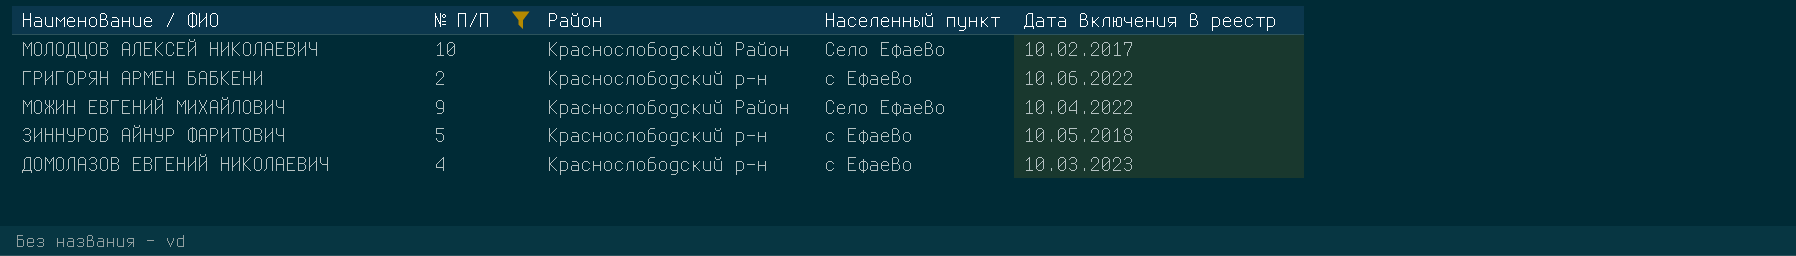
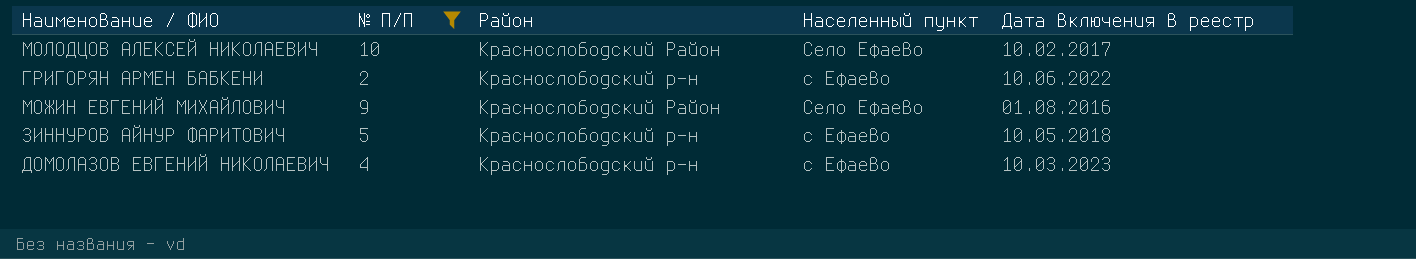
МОЖИН ЕВГЕНИЙ МИХАЙЛОВИЧ | Дата включения в реестр: 10.04.2022 -> 01.08.2016

